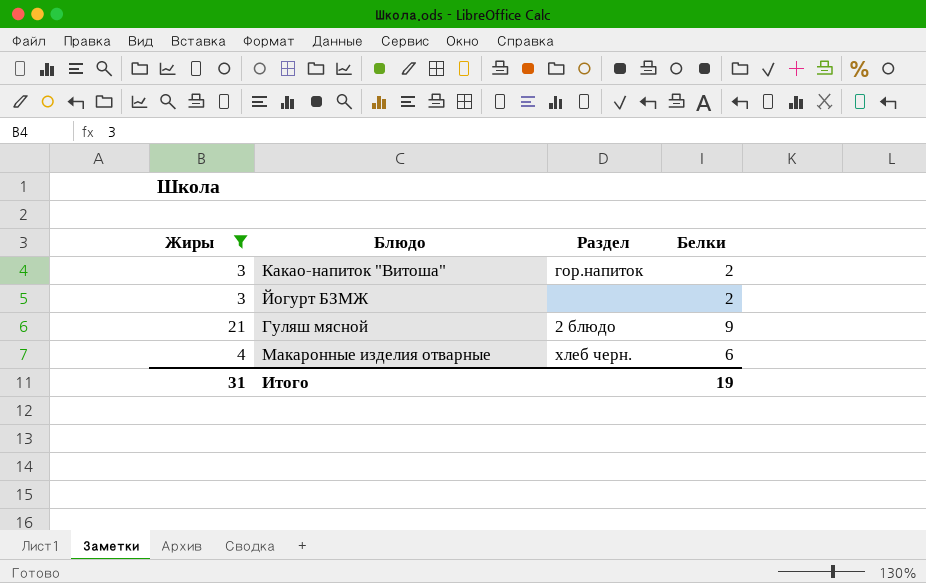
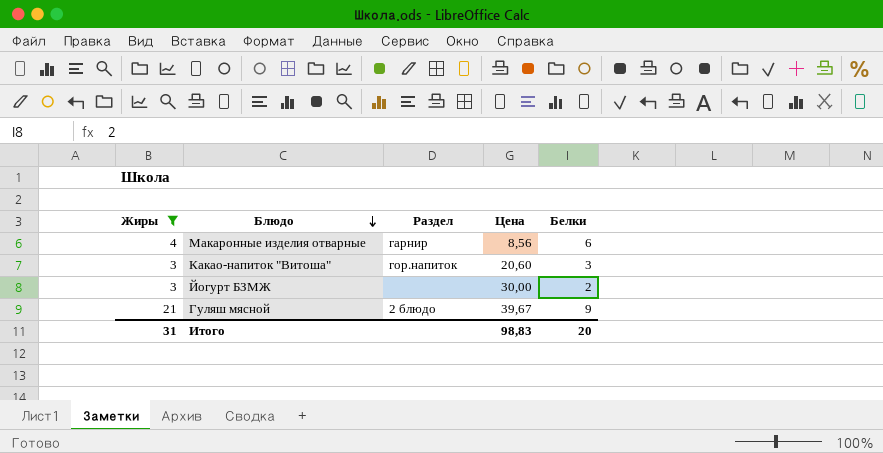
row order: none -> Блюдо descending
column Цена | position: none -> 4
Макаронные изделия отварные | Раздел: хлеб черн. -> гарнир
Какао-напиток "Витоша" | Белки: 2 -> 3
Итого | Белки: 19 -> 20

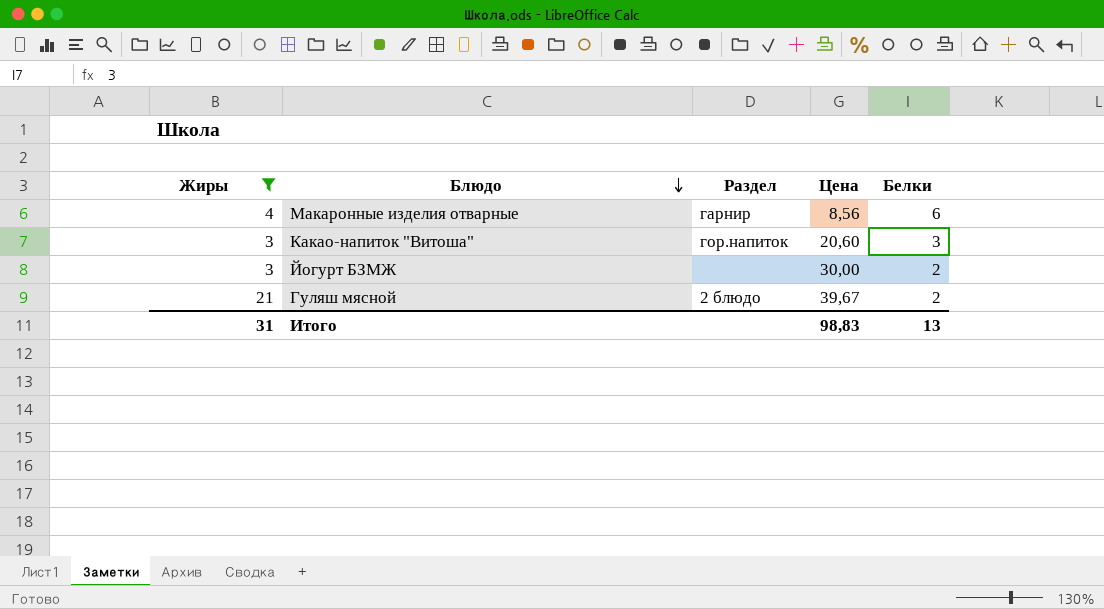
Гуляш мясной | Белки: 9 -> 2
Итого | Белки: 20 -> 13

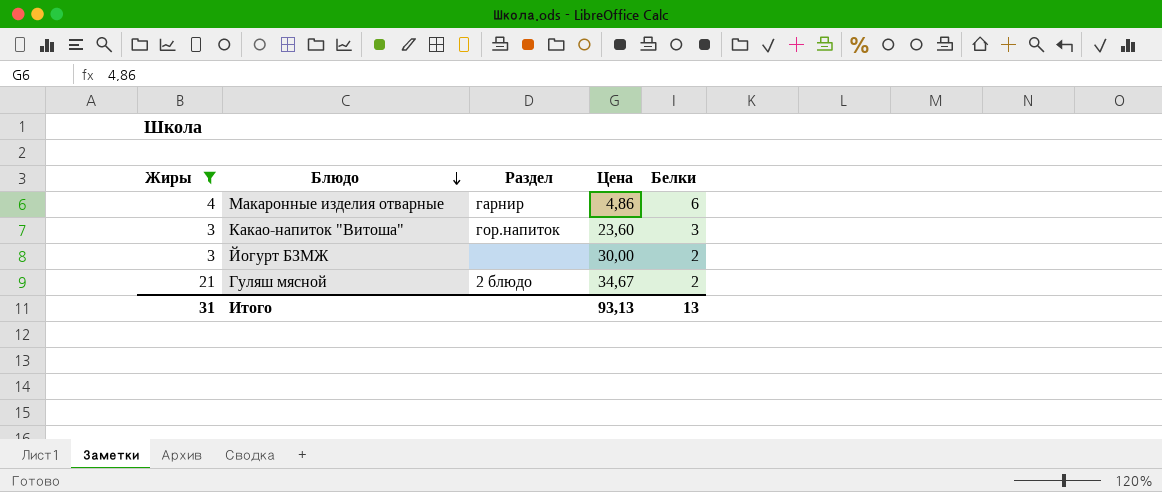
Макаронные изделия отварные | Цена: 8,56 -> 4,86
Какао-напиток "Витоша" | Цена: 20,60 -> 23,60
Гуляш мясной | Цена: 39,67 -> 34,67
Итого | Цена: 98,83 -> 93,13

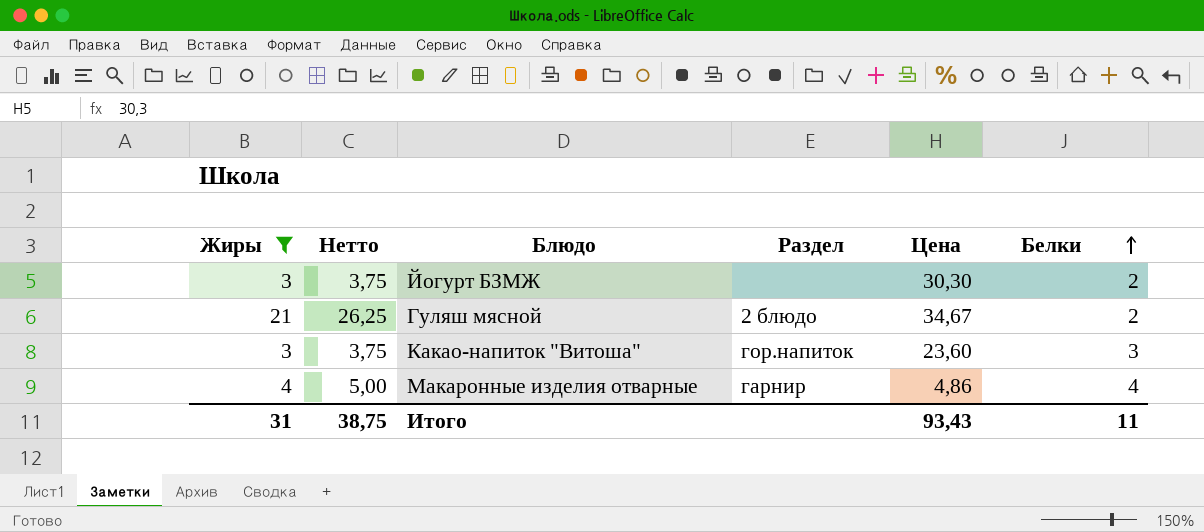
row order: Блюдо descending -> Белки ascending
column Нетто | formula: none -> [Жиры] * 1,25
Йогурт БЗМЖ | Цена: 30,00 -> 30,30
Макаронные изделия отварные | Белки: 6 -> 4
Итого | Цена: 93,13 -> 93,43
Итого | Белки: 13 -> 11

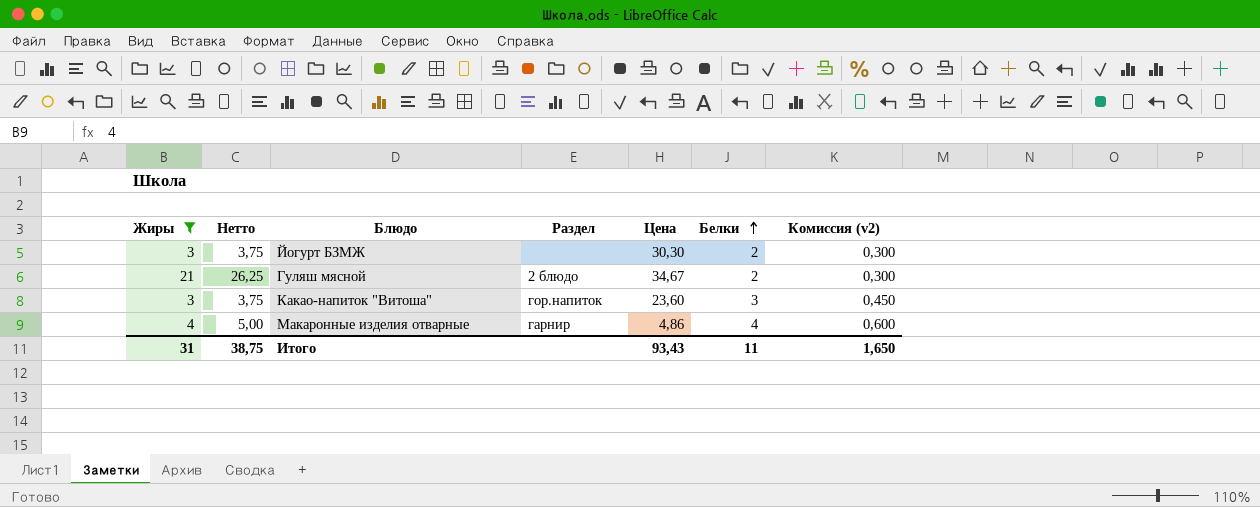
column Комиссия (v2) | formula: none -> [Белки] * 0,15

